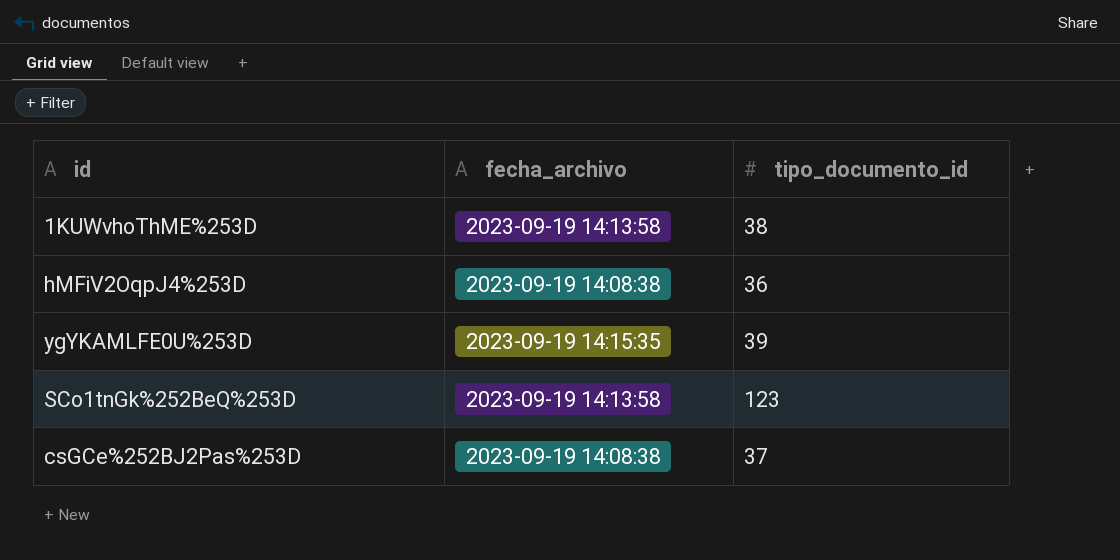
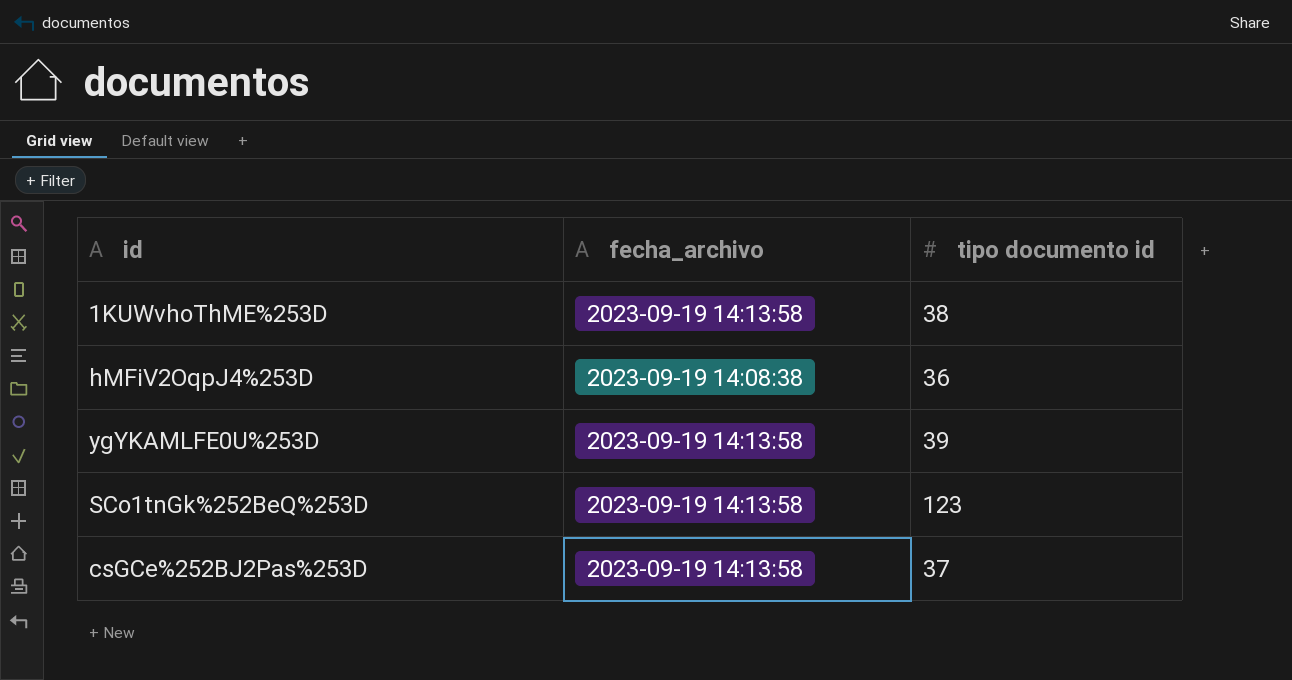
column name: tipo_documento_id -> tipo documento id
ygYKAMLFE0U%253D | fecha_archivo: 2023-09-19 14:15:35 -> 2023-09-19 14:13:58
csGCe%252BJ2Pas%253D | fecha_archivo: 2023-09-19 14:08:38 -> 2023-09-19 14:13:58

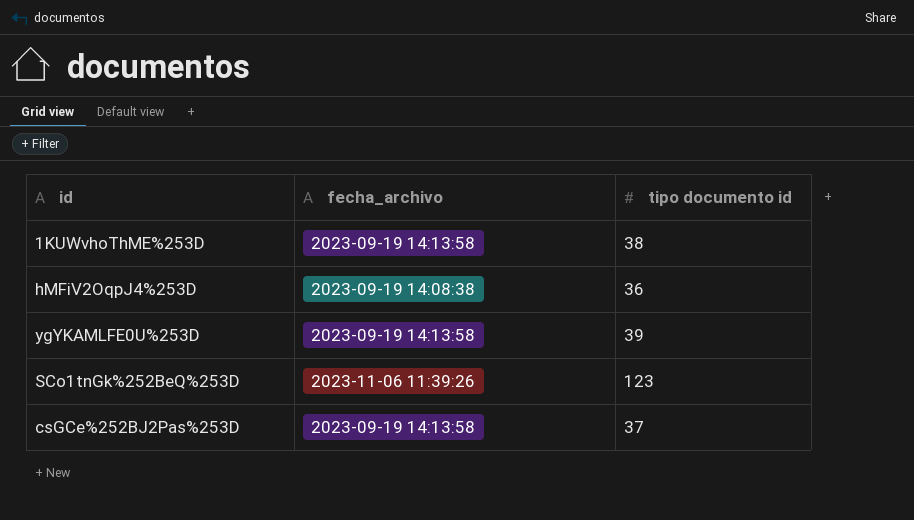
SCo1tnGk%252BeQ%253D | fecha_archivo: 2023-09-19 14:13:58 -> 2023-11-06 11:39:26

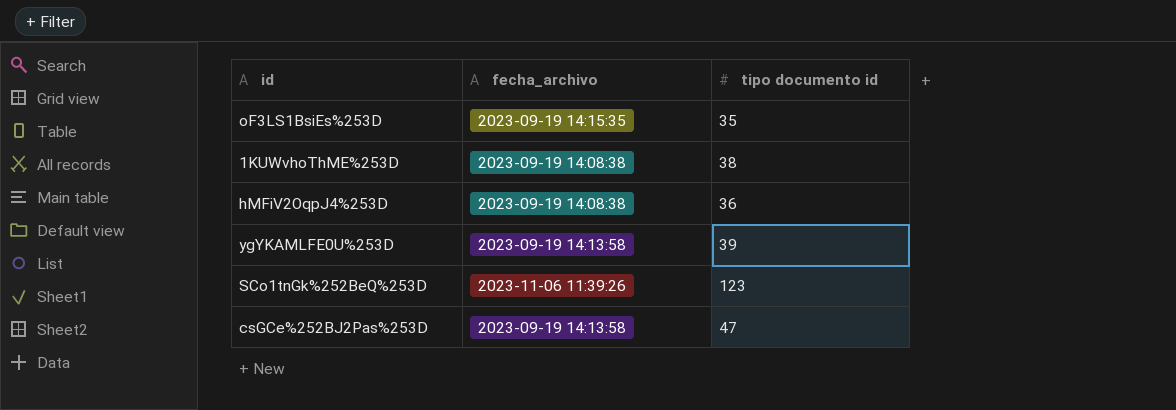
row oF3LS1BsiEs%253D: none -> 2023-09-19 14:15:35 | 35
1KUWvhoThME%253D | fecha_archivo: 2023-09-19 14:13:58 -> 2023-09-19 14:08:38
csGCe%252BJ2Pas%253D | tipo documento id: 37 -> 47

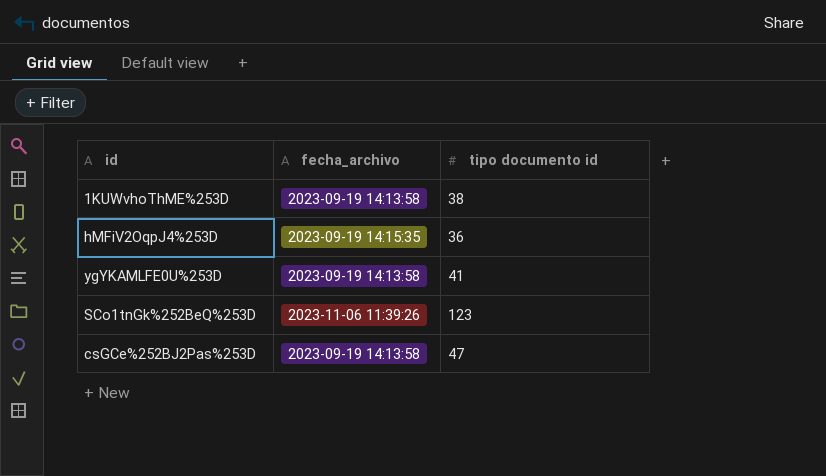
row oF3LS1BsiEs%253D: 2023-09-19 14:15:35 | 35 -> none
1KUWvhoThME%253D | fecha_archivo: 2023-09-19 14:08:38 -> 2023-09-19 14:13:58
hMFiV2OqpJ4%253D | fecha_archivo: 2023-09-19 14:08:38 -> 2023-09-19 14:15:35
ygYKAMLFE0U%253D | tipo documento id: 39 -> 41

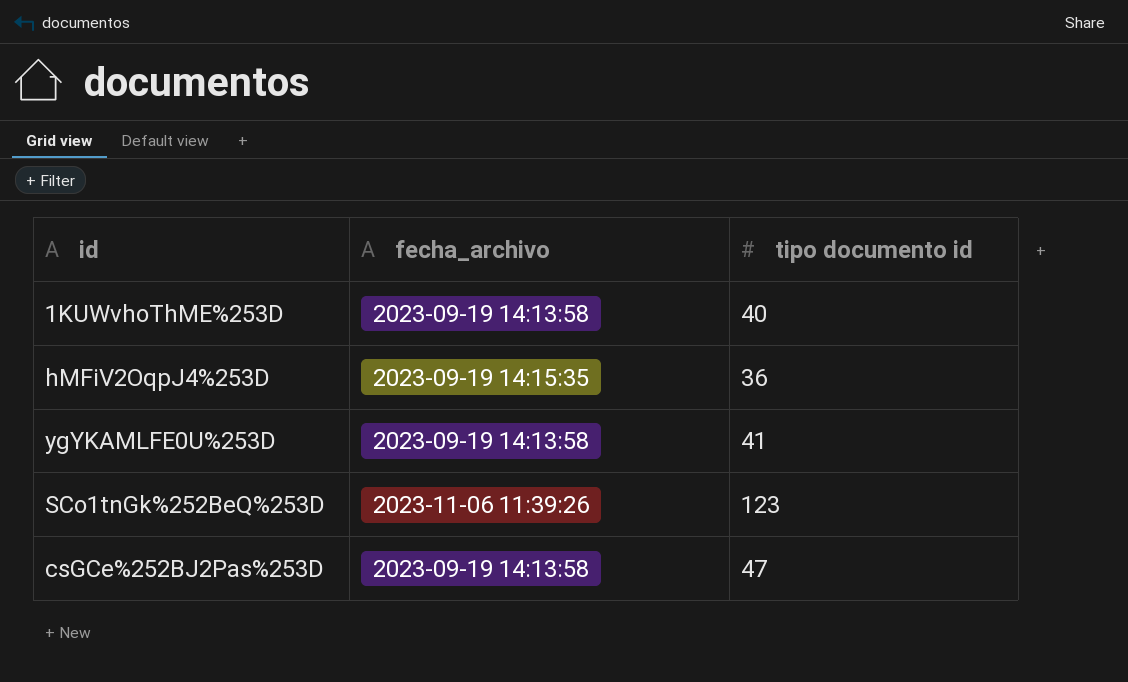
1KUWvhoThME%253D | tipo documento id: 38 -> 40

